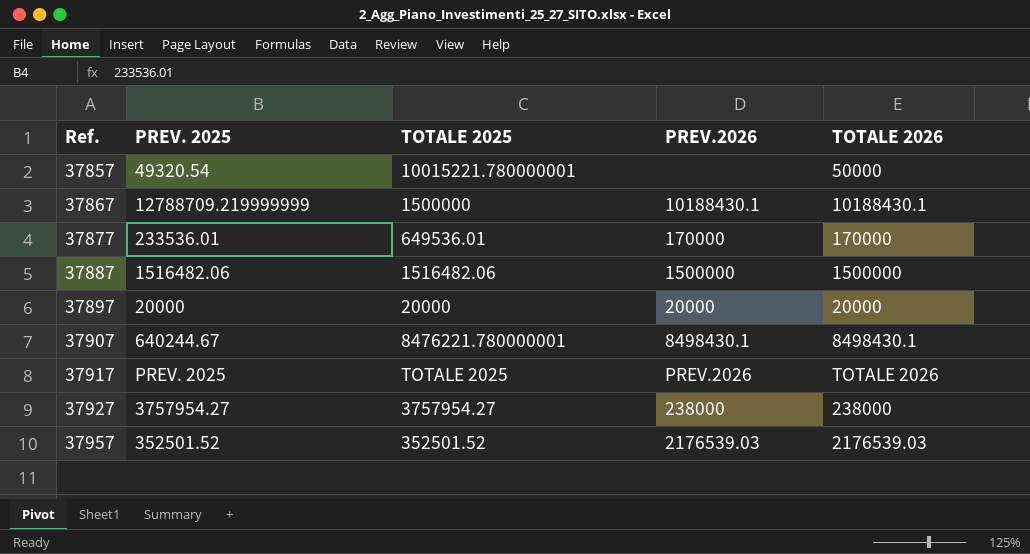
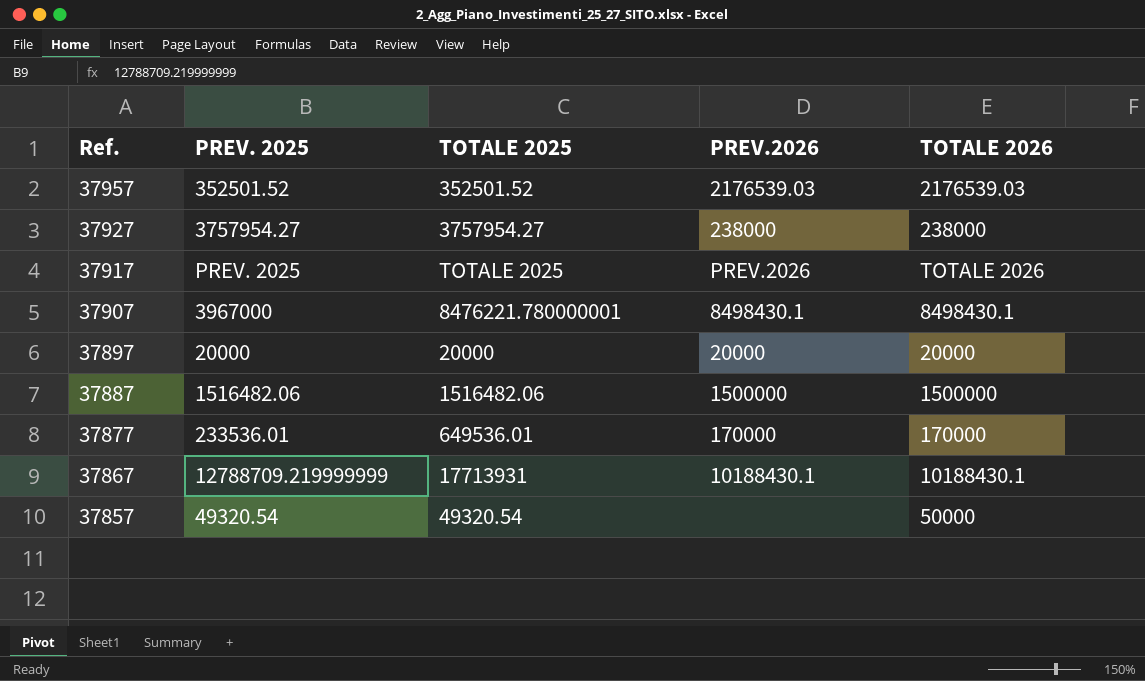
row order: Ref. ascending -> Ref. descending
37907 | PREV. 2025: 640244.67 -> 3967000
37867 | TOTALE 2025: 1500000 -> 17713931
37857 | TOTALE 2025: 10015221.780000001 -> 49320.54

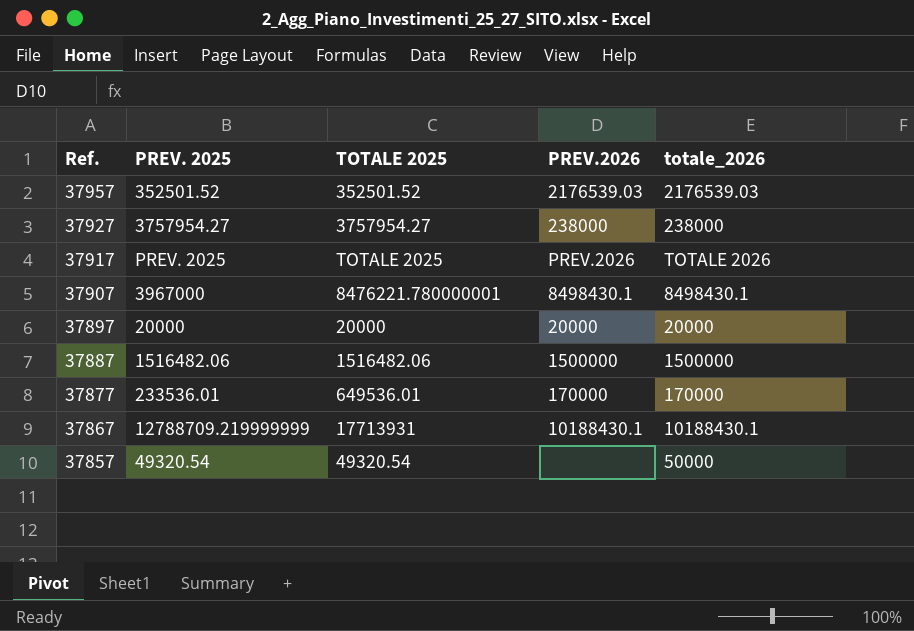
column name: TOTALE 2026 -> totale_2026

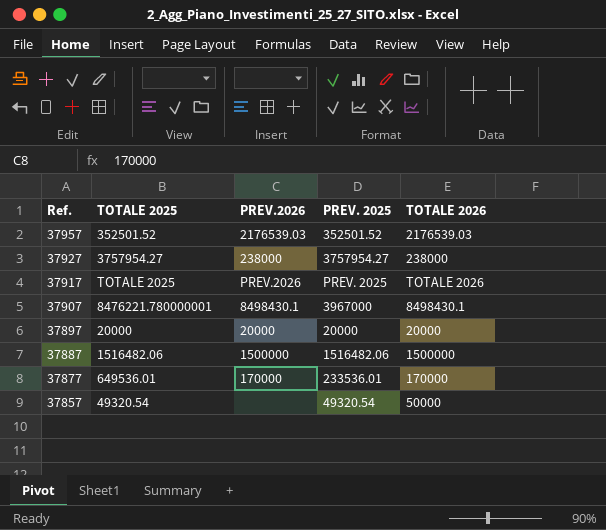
column PREV. 2025 | position: 2 -> 4
column name: totale_2026 -> TOTALE 2026
row 37867: 12788709.219999999 | 17713931 | 10188430.1 | 10188430.1 -> none

